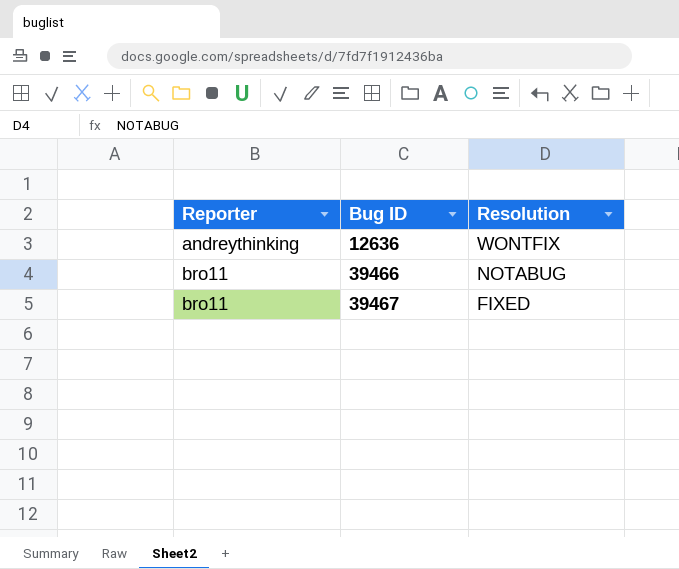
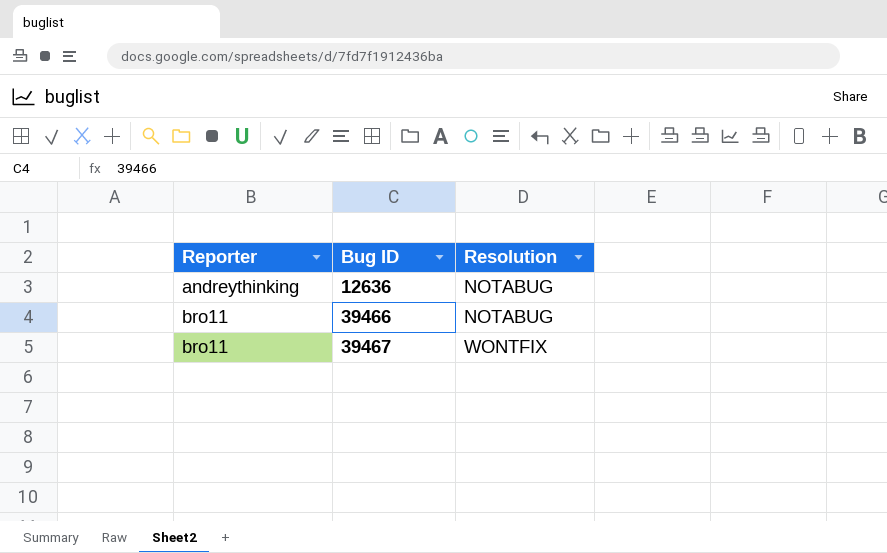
12636 | Resolution: WONTFIX -> NOTABUG
39467 | Resolution: FIXED -> WONTFIX

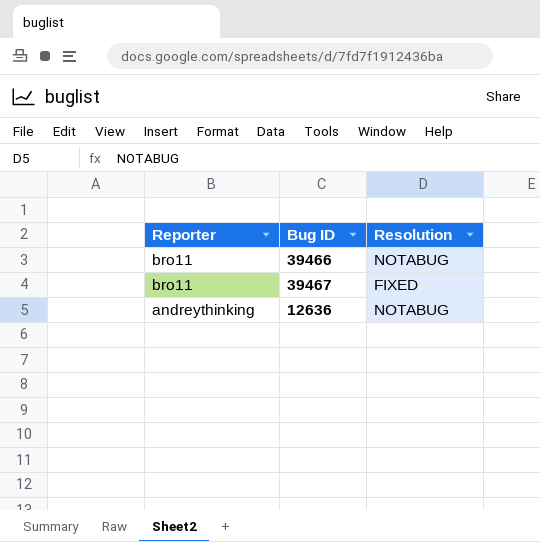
row order: Reporter ascending -> Reporter descending
39467 | Resolution: WONTFIX -> FIXED

